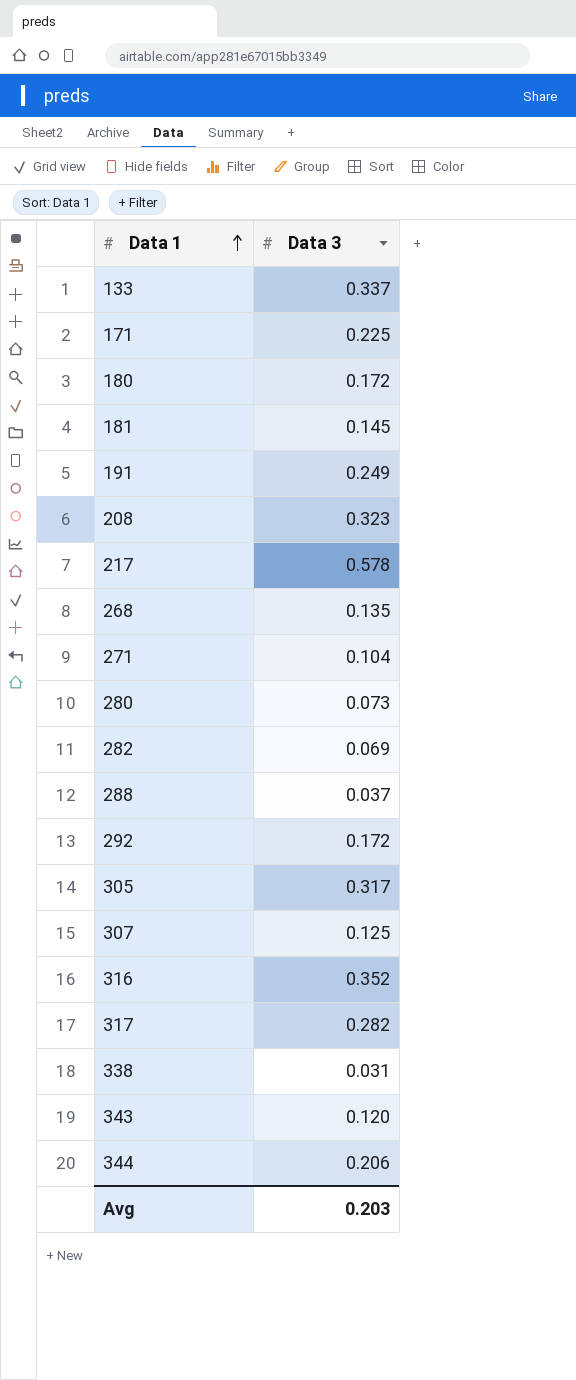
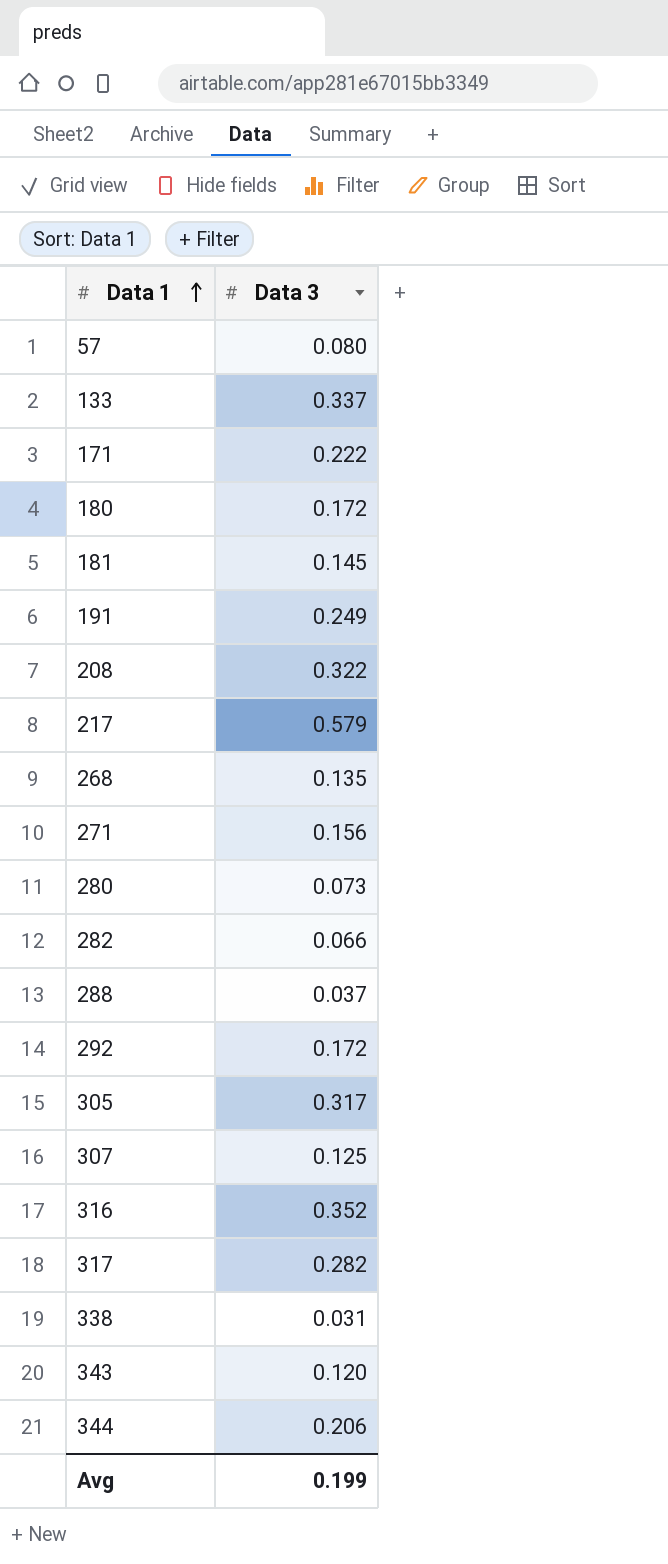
row 57: none -> 0.080
171 | Data 3: 0.225 -> 0.222
208 | Data 3: 0.323 -> 0.322
217 | Data 3: 0.578 -> 0.579
271 | Data 3: 0.104 -> 0.156
282 | Data 3: 0.069 -> 0.066
Avg | Data 3: 0.203 -> 0.199

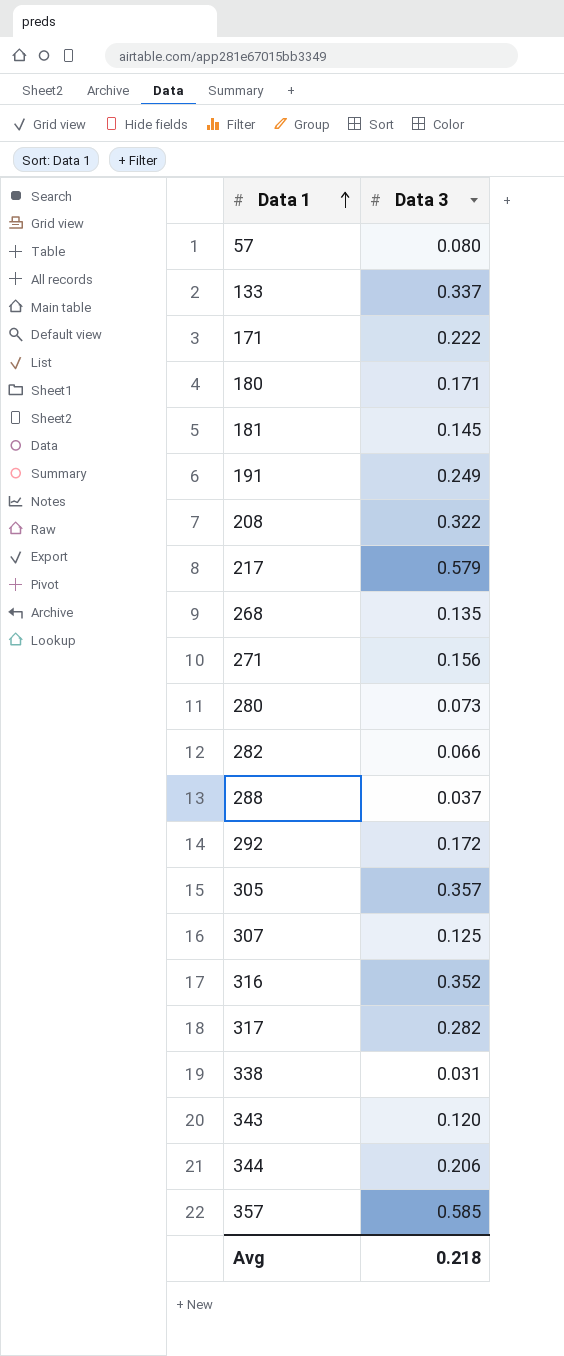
180 | Data 3: 0.172 -> 0.171
305 | Data 3: 0.317 -> 0.357
row 357: none -> 0.585
Avg | Data 3: 0.199 -> 0.218

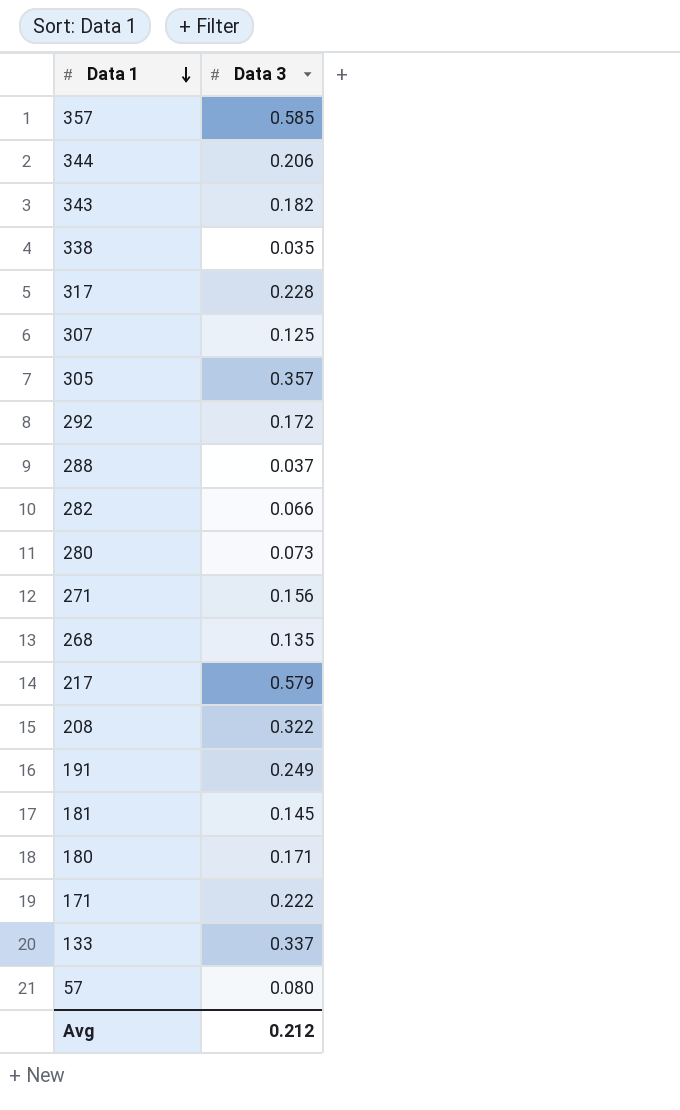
row order: Data 1 ascending -> Data 1 descending
row 316: 0.352 -> none
343 | Data 3: 0.120 -> 0.182
338 | Data 3: 0.031 -> 0.035
317 | Data 3: 0.282 -> 0.228
Avg | Data 3: 0.218 -> 0.212

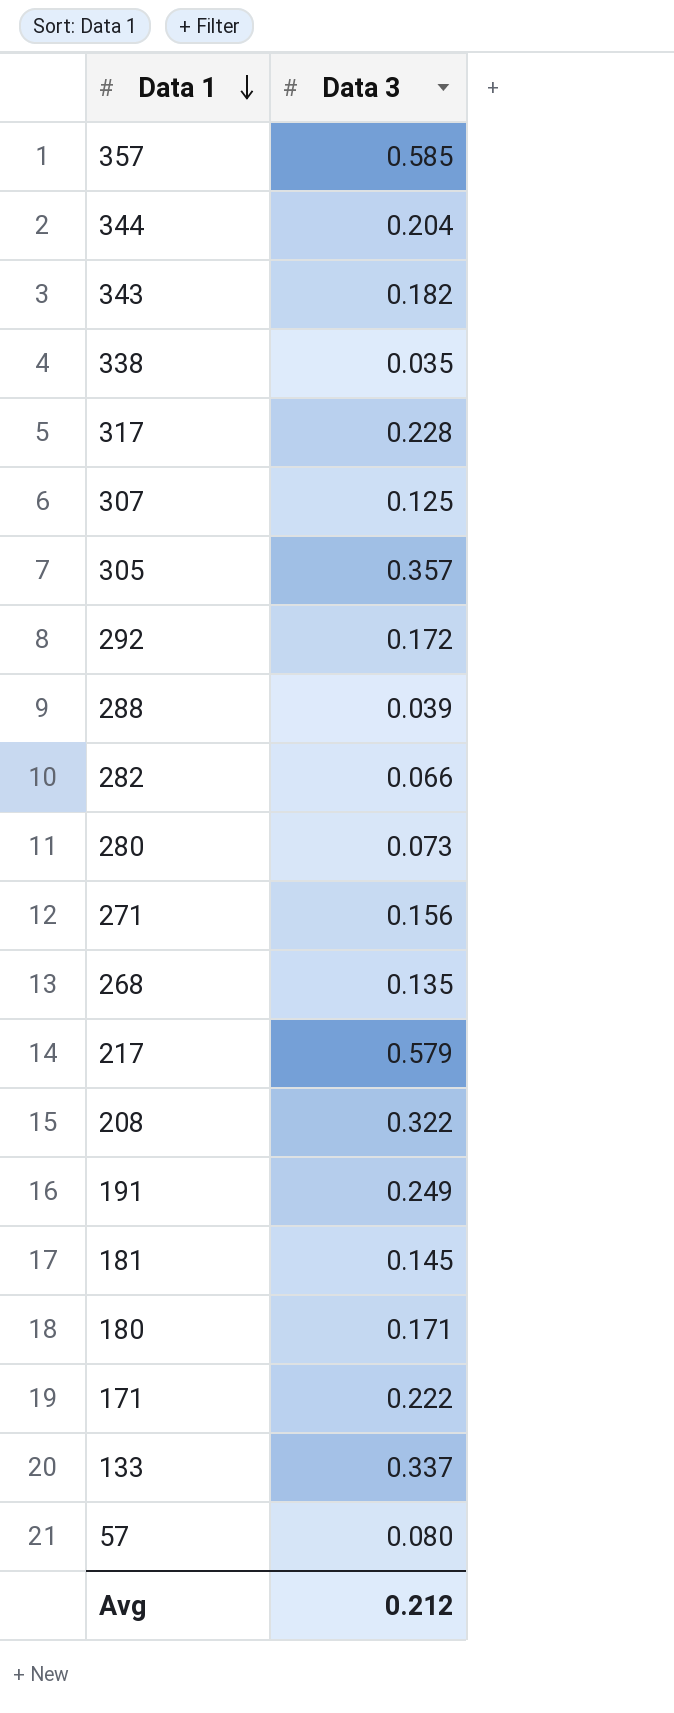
344 | Data 3: 0.206 -> 0.204
288 | Data 3: 0.037 -> 0.039

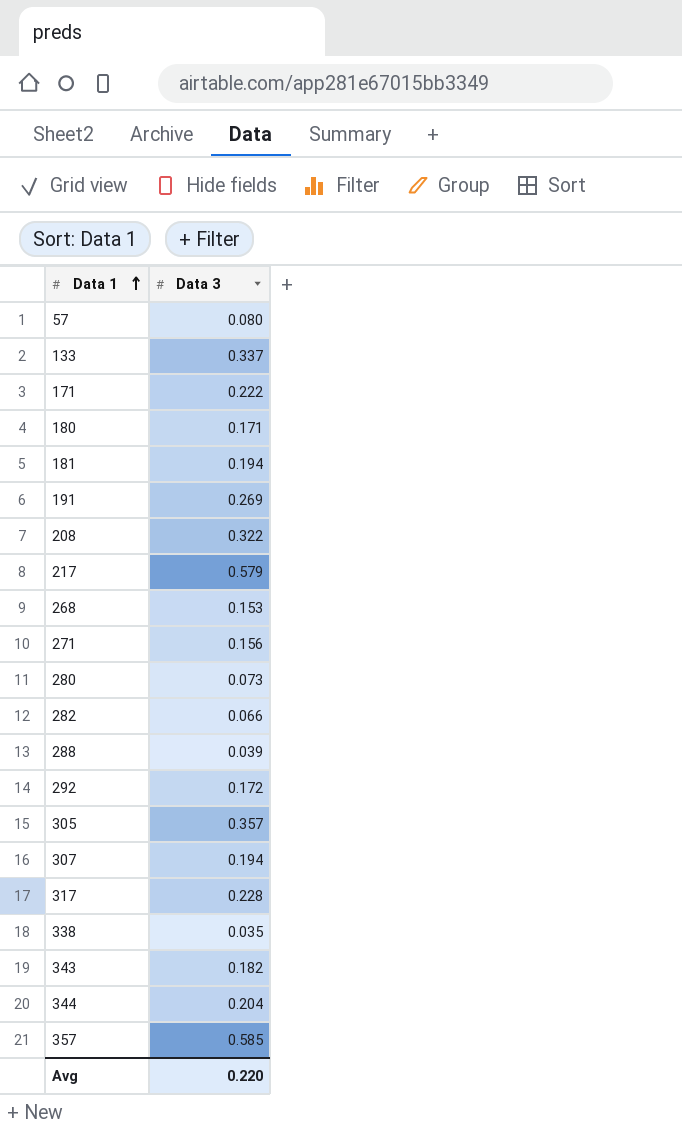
row order: Data 1 descending -> Data 1 ascending
181 | Data 3: 0.145 -> 0.194
191 | Data 3: 0.249 -> 0.269
268 | Data 3: 0.135 -> 0.153
307 | Data 3: 0.125 -> 0.194
Avg | Data 3: 0.212 -> 0.220

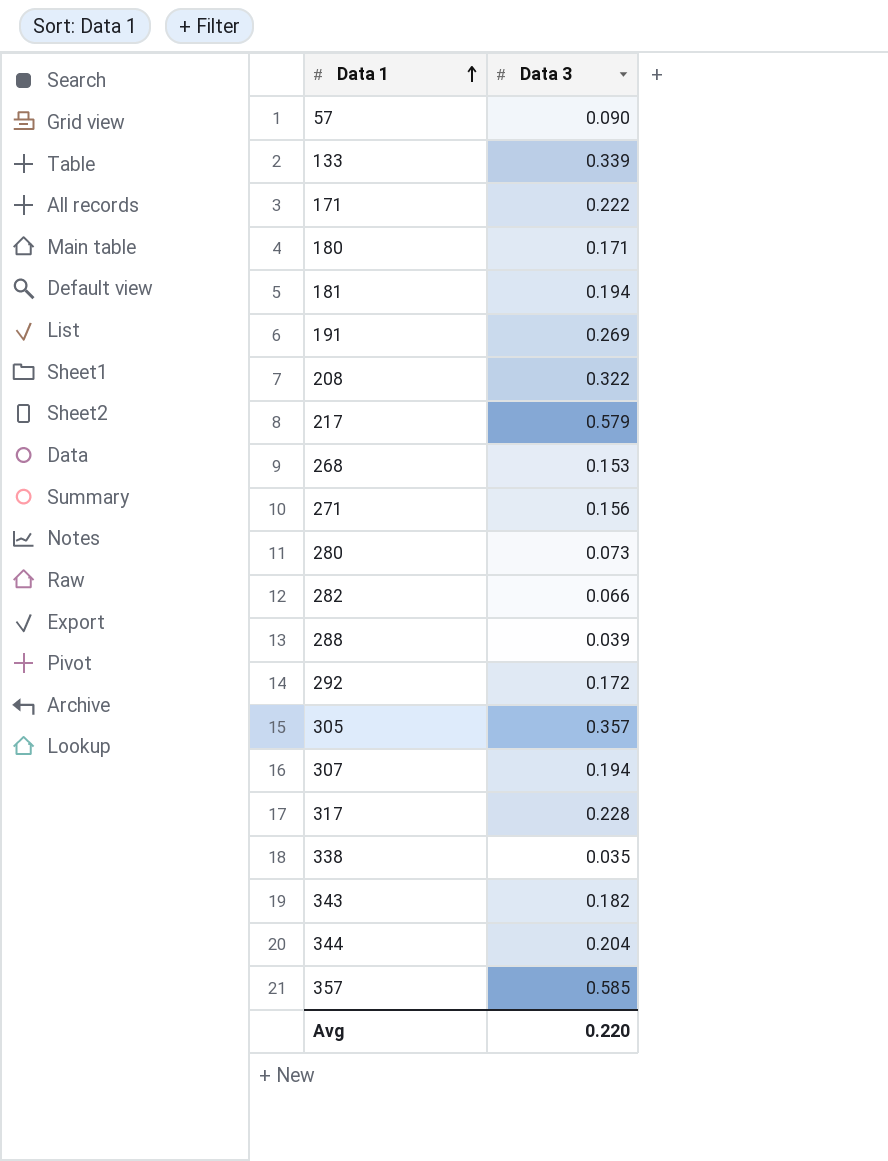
57 | Data 3: 0.080 -> 0.090
133 | Data 3: 0.337 -> 0.339

